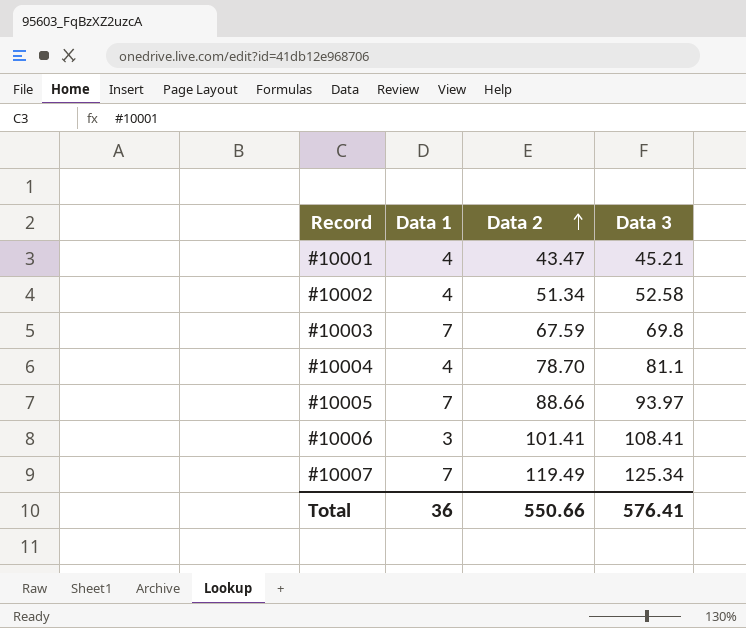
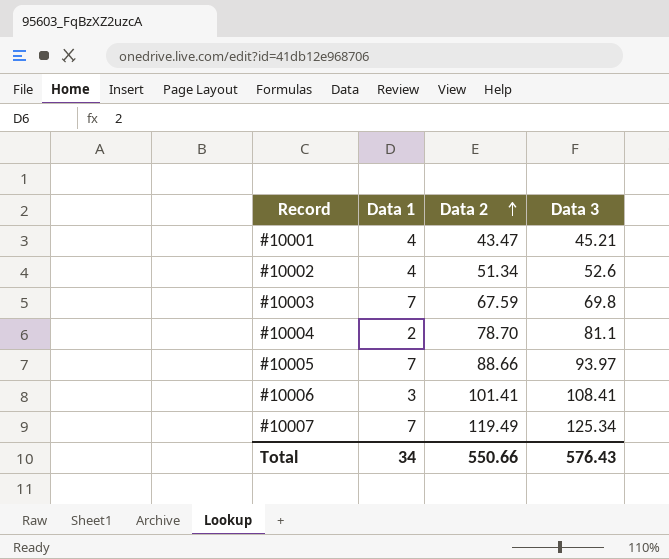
#10002 | Data 3: 52.58 -> 52.6
#10004 | Data 1: 4 -> 2
Total | Data 1: 36 -> 34
Total | Data 3: 576.41 -> 576.43

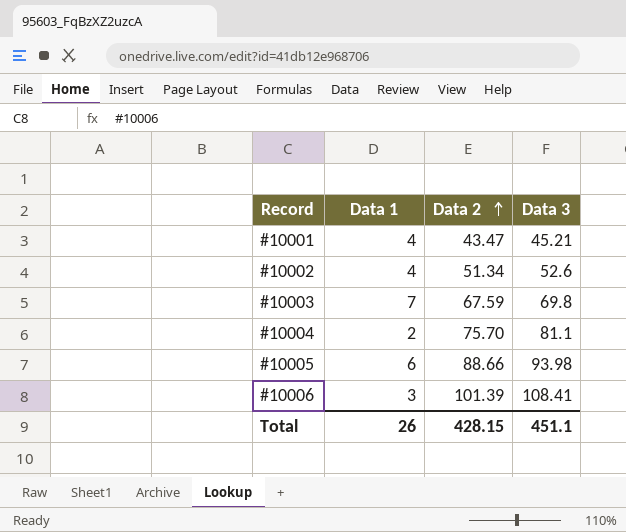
row #10007: 7 | 119.49 | 125.34 -> none
#10004 | Data 2: 78.70 -> 75.70
#10005 | Data 1: 7 -> 6
#10005 | Data 3: 93.97 -> 93.98
#10006 | Data 2: 101.41 -> 101.39
Total | Data 1: 34 -> 26
Total | Data 2: 550.66 -> 428.15
Total | Data 3: 576.43 -> 451.1

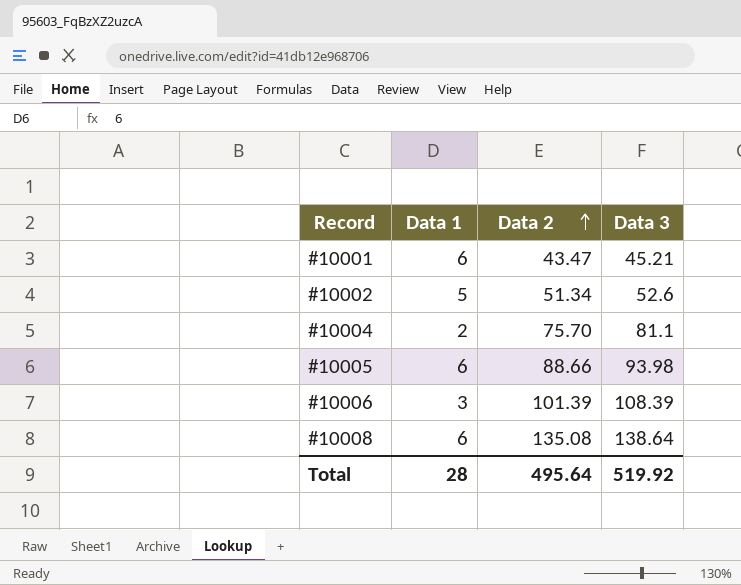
row #10003: 7 | 67.59 | 69.8 -> none
#10001 | Data 1: 4 -> 6
#10002 | Data 1: 4 -> 5
#10006 | Data 3: 108.41 -> 108.39
row #10008: none -> 6 | 135.08 | 138.64
Total | Data 1: 26 -> 28
Total | Data 2: 428.15 -> 495.64
Total | Data 3: 451.1 -> 519.92

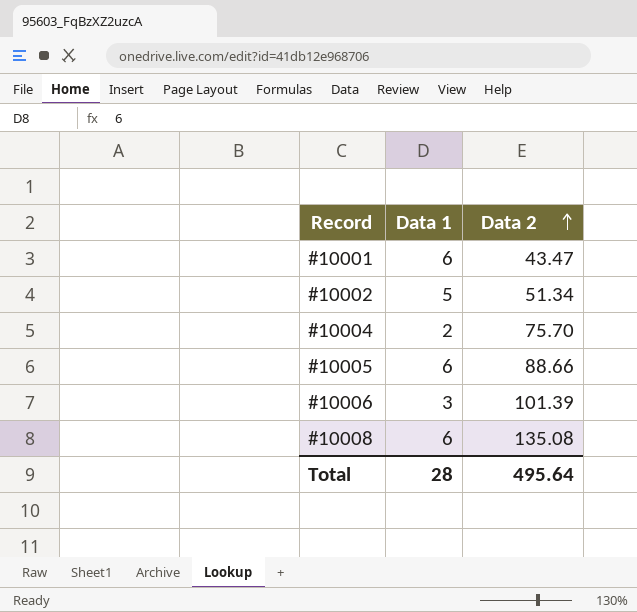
column Data 3 | position: 4 -> none

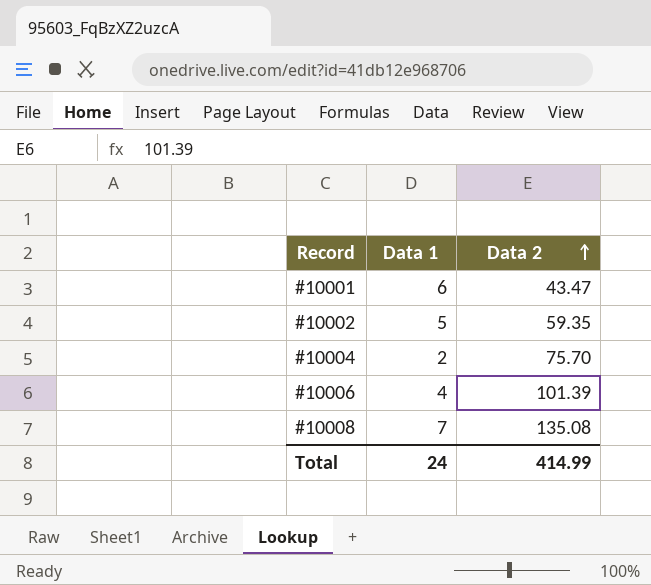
row #10005: 6 | 88.66 -> none
#10002 | Data 2: 51.34 -> 59.35
#10006 | Data 1: 3 -> 4
#10008 | Data 1: 6 -> 7
Total | Data 1: 28 -> 24
Total | Data 2: 495.64 -> 414.99

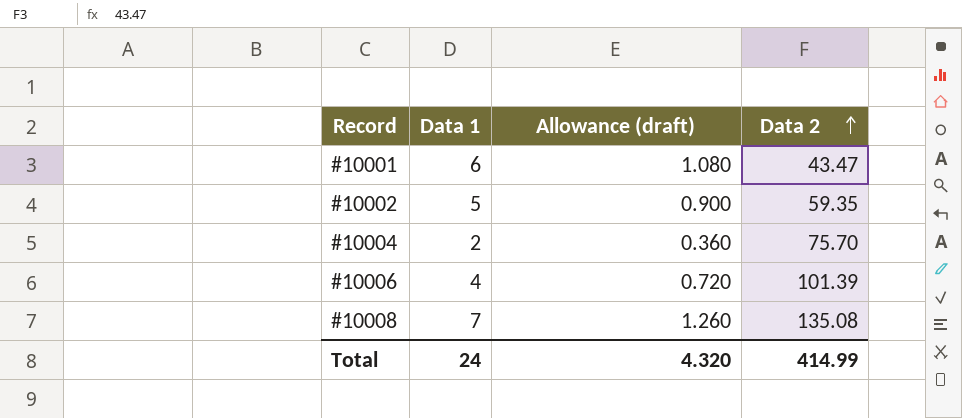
column Allowance (draft) | formula: none -> [Data 1] * 0.18

